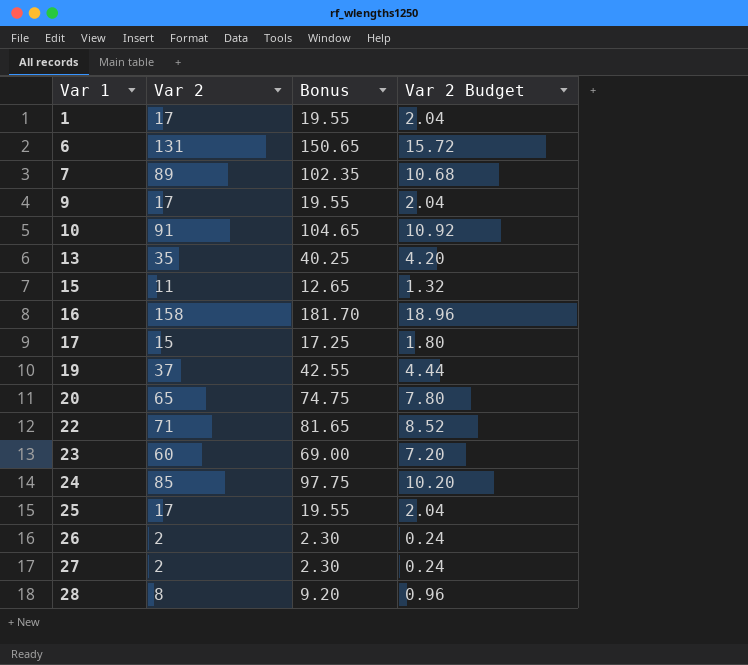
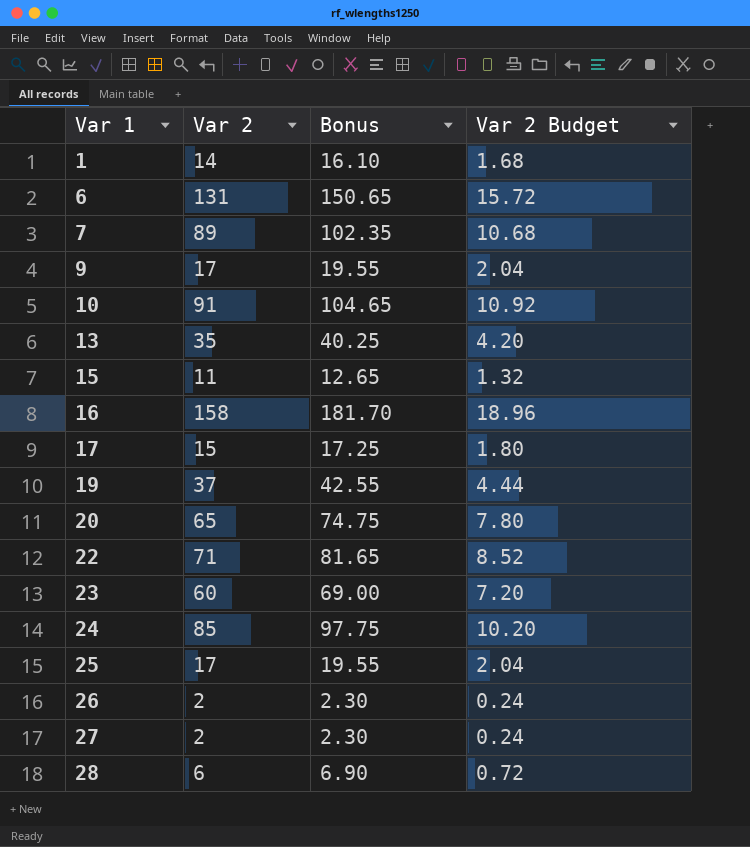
1 | Var 2: 17 -> 14
1 | Bonus: 19.55 -> 16.10
1 | Var 2 Budget: 2.04 -> 1.68
28 | Var 2: 8 -> 6
28 | Bonus: 9.20 -> 6.90
28 | Var 2 Budget: 0.96 -> 0.72

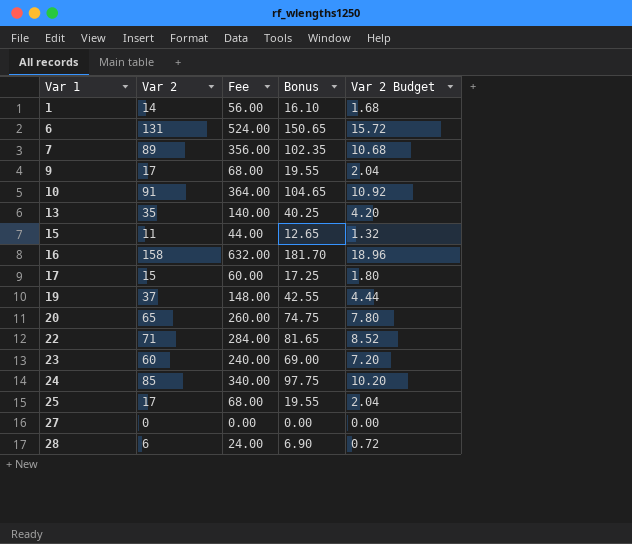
column Fee | formula: none -> [Var 2] * 4
row 26: 2 | 2.30 | 0.24 -> none
27 | Var 2: 2 -> 0
27 | Bonus: 2.30 -> 0.00
27 | Var 2 Budget: 0.24 -> 0.00

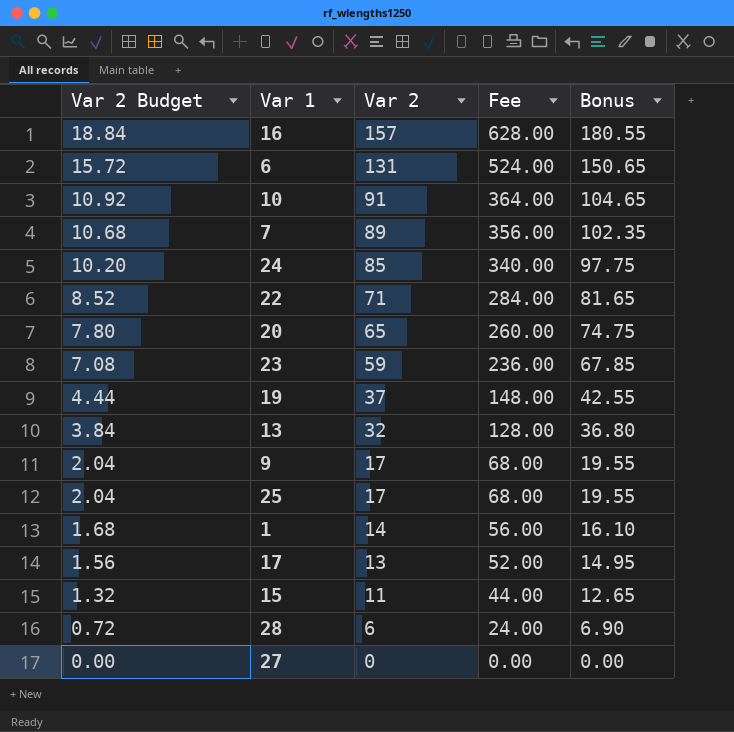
row order: Var 1 ascending -> Var 2 Budget descending
column Var 2 Budget | position: 5 -> 1
16 | Var 2 Budget: 18.96 -> 18.84
16 | Var 2: 158 -> 157
16 | Fee: 632.00 -> 628.00
16 | Bonus: 181.70 -> 180.55
23 | Var 2 Budget: 7.20 -> 7.08
23 | Var 2: 60 -> 59
23 | Fee: 240.00 -> 236.00
23 | Bonus: 69.00 -> 67.85
13 | Var 2 Budget: 4.20 -> 3.84
13 | Var 2: 35 -> 32
13 | Fee: 140.00 -> 128.00
13 | Bonus: 40.25 -> 36.80
17 | Var 2 Budget: 1.80 -> 1.56
17 | Var 2: 15 -> 13
17 | Fee: 60.00 -> 52.00
17 | Bonus: 17.25 -> 14.95

